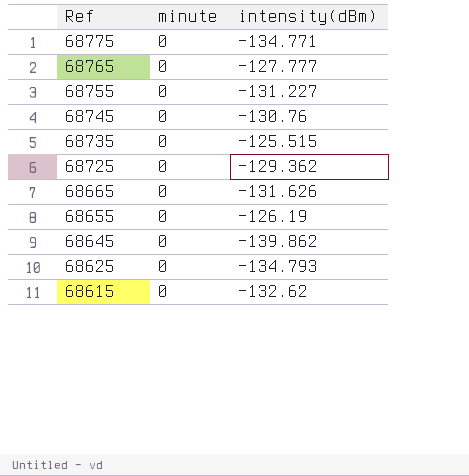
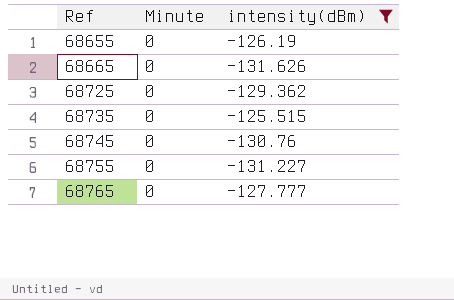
filter: none -> intensity(dBm) >= -131.626
row order: Ref descending -> Ref ascending
column name: minute -> Minute

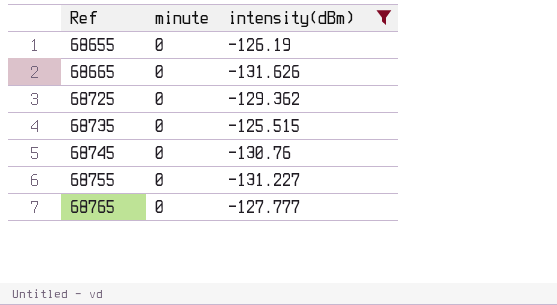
column name: Minute -> minute

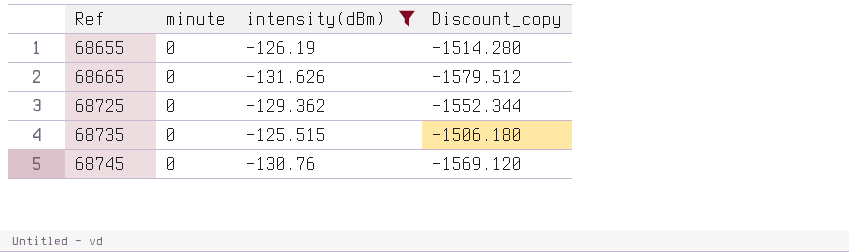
column Discount_copy | formula: none -> [intensity(dBm)] * 12
row 68755: 0 | -131.227 -> none
row 68765: 0 | -127.777 -> none

